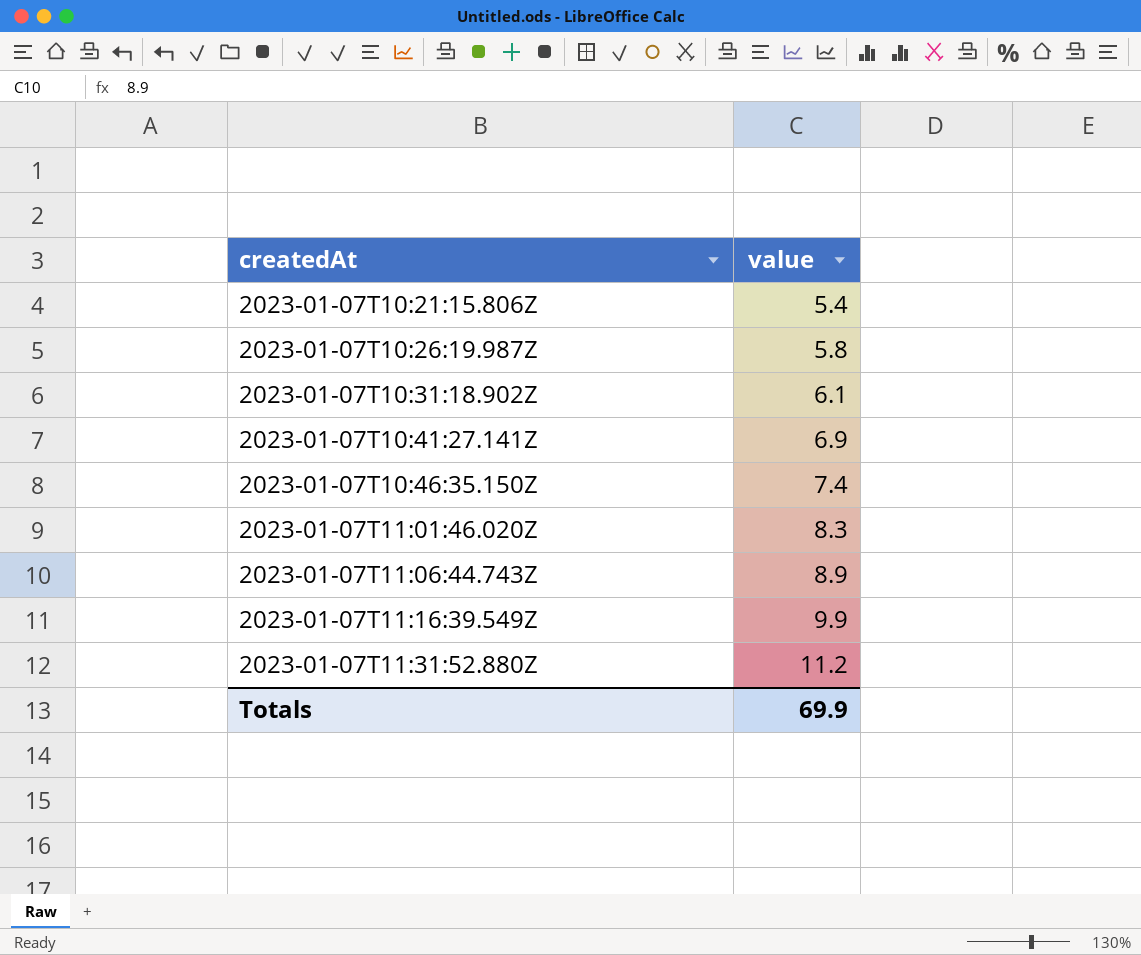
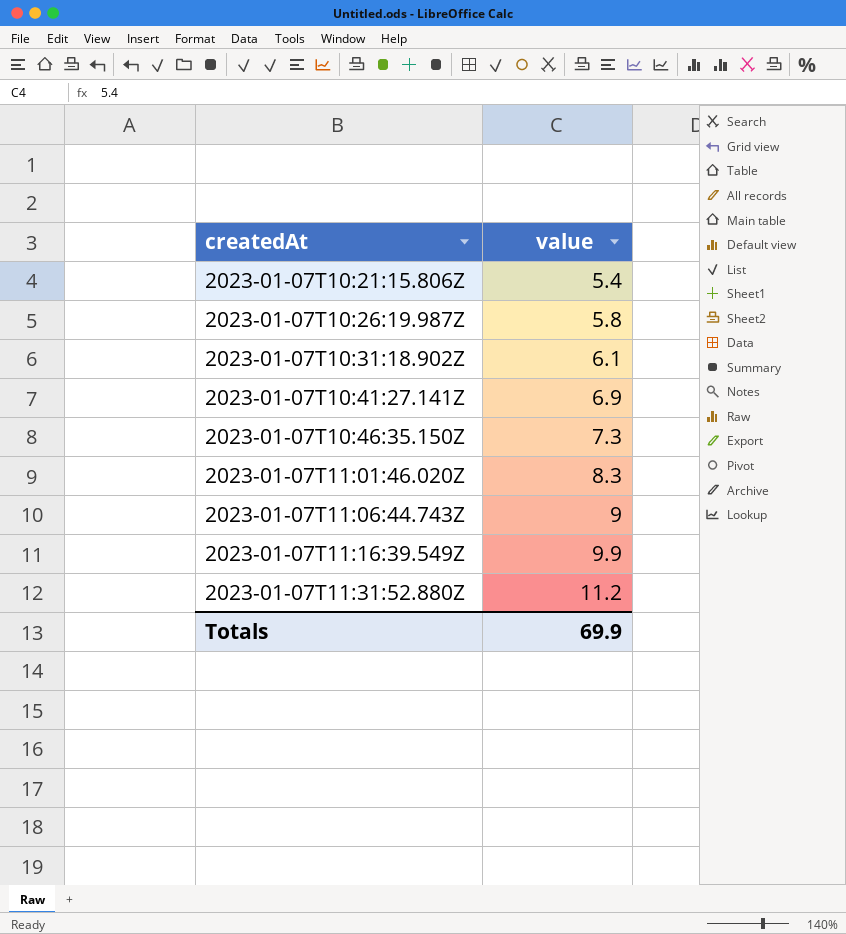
2023-01-07T10:46:35.150Z | value: 7.4 -> 7.3
2023-01-07T11:06:44.743Z | value: 8.9 -> 9

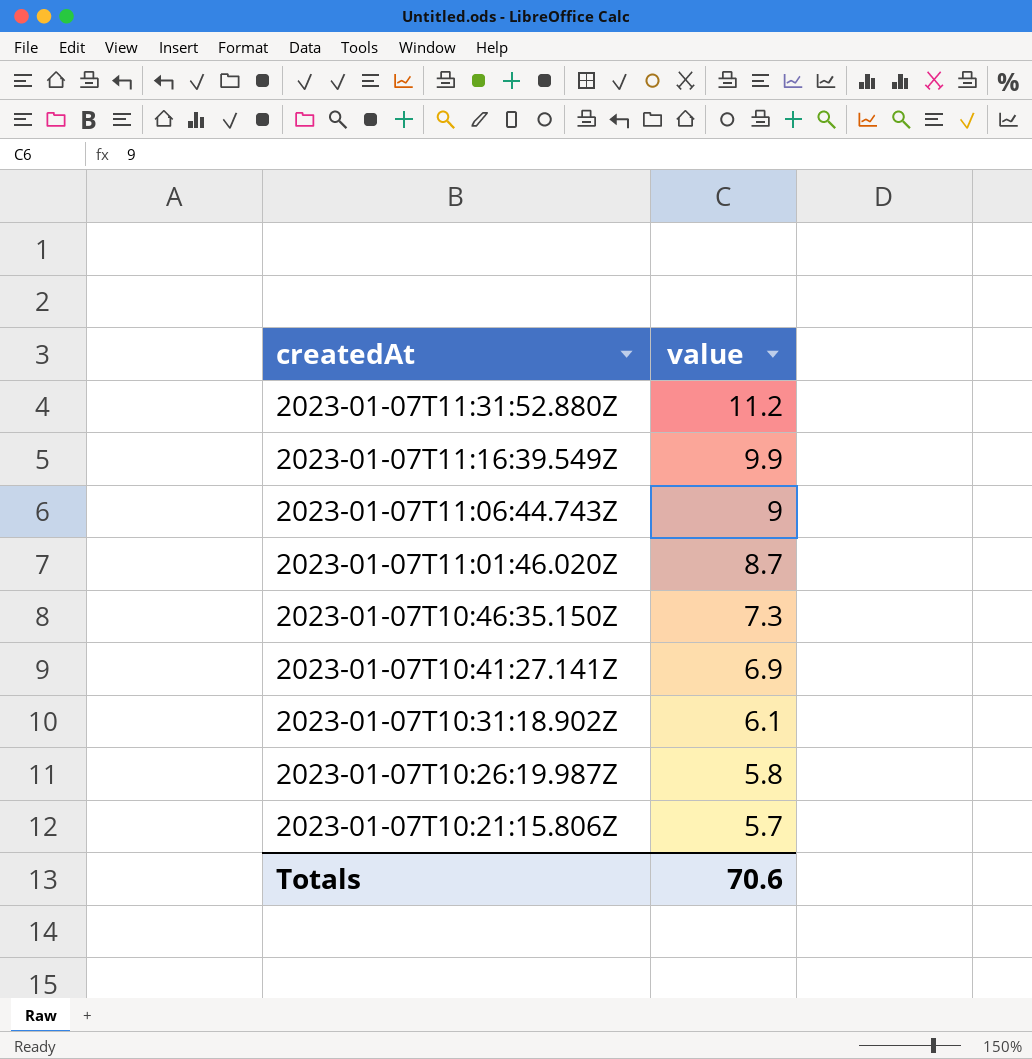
row order: createdAt ascending -> createdAt descending
2023-01-07T11:01:46.020Z | value: 8.3 -> 8.7
2023-01-07T10:21:15.806Z | value: 5.4 -> 5.7
Totals | value: 69.9 -> 70.6

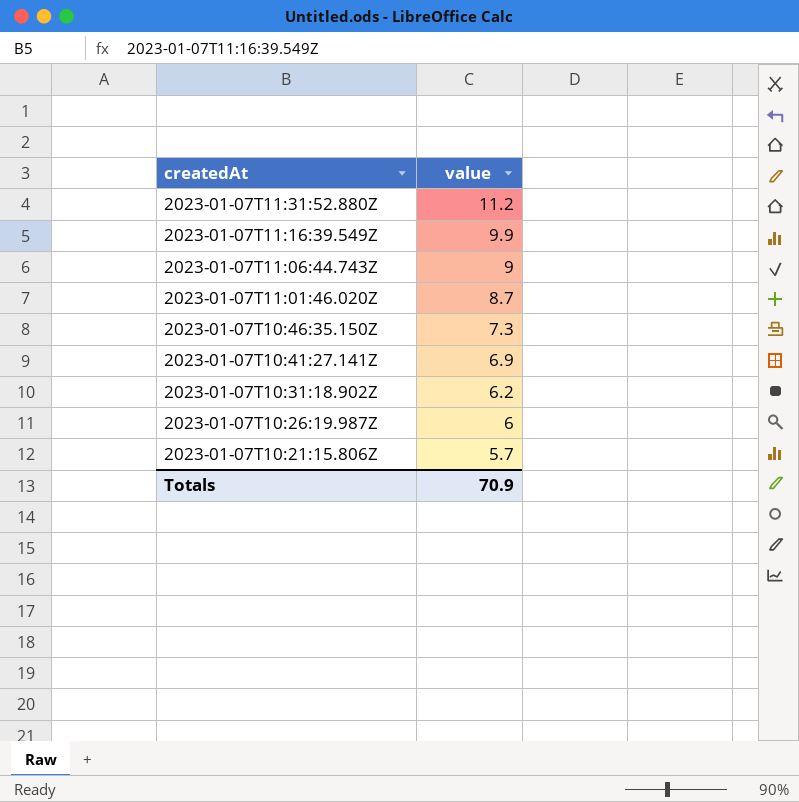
2023-01-07T10:31:18.902Z | value: 6.1 -> 6.2
2023-01-07T10:26:19.987Z | value: 5.8 -> 6
Totals | value: 70.6 -> 70.9

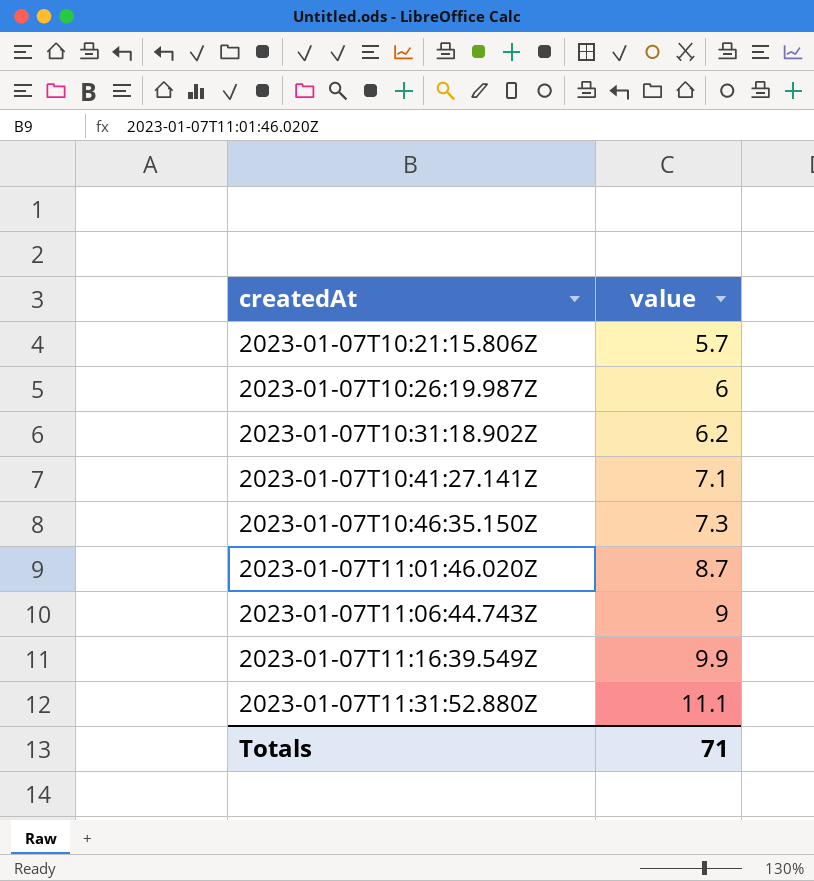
row order: createdAt descending -> createdAt ascending
2023-01-07T10:41:27.141Z | value: 6.9 -> 7.1
2023-01-07T11:31:52.880Z | value: 11.2 -> 11.1
Totals | value: 70.9 -> 71

